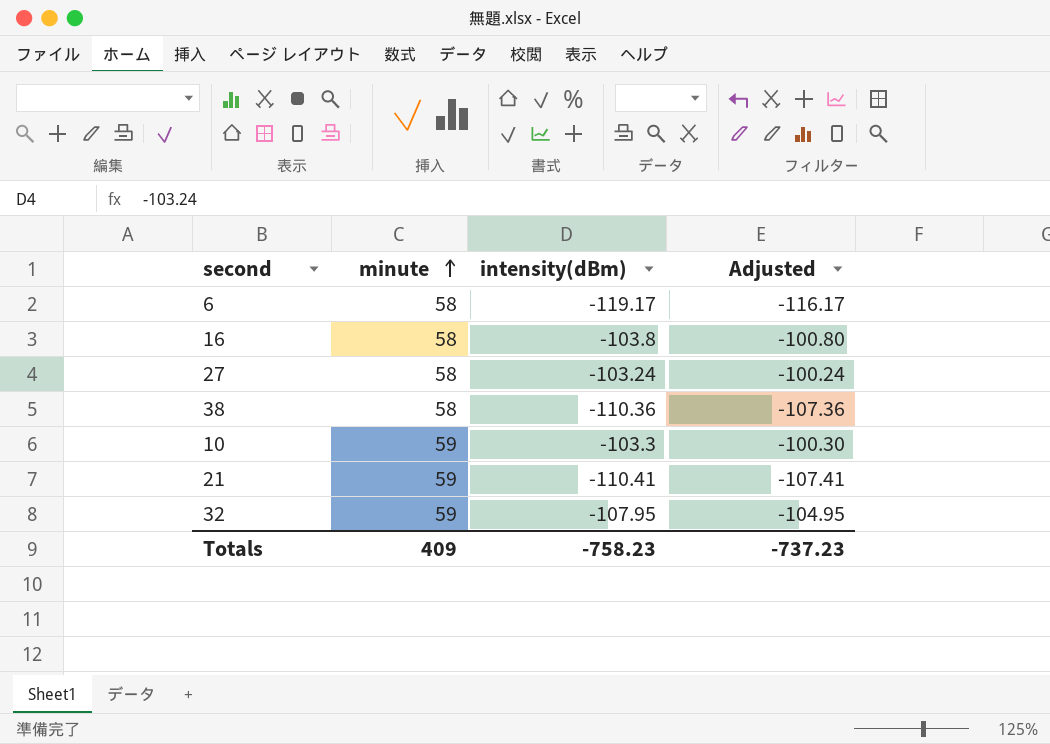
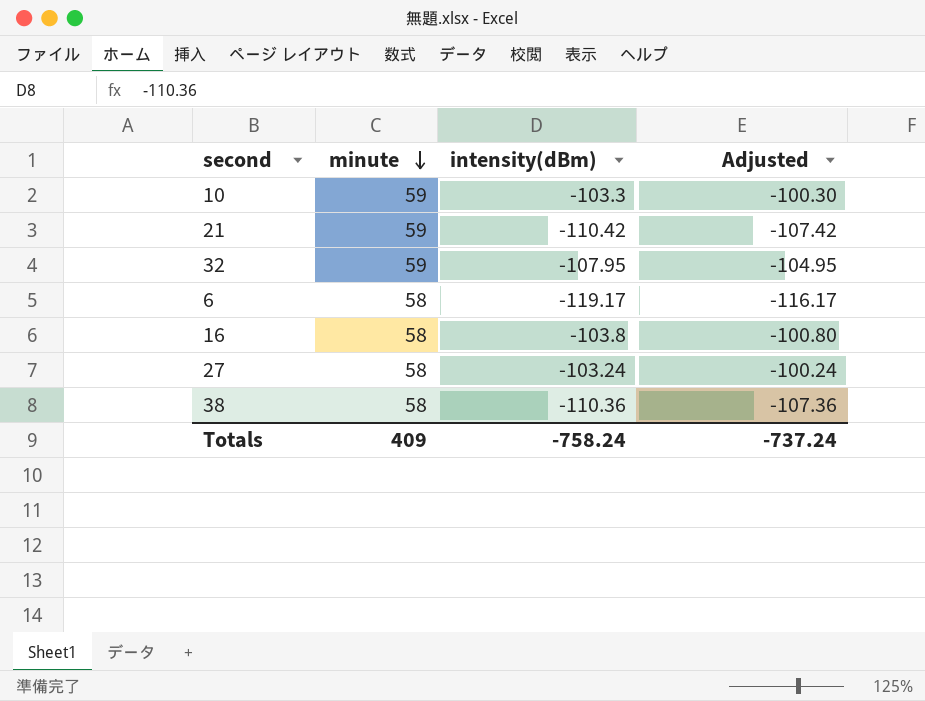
row order: minute ascending -> minute descending
21 | intensity(dBm): -110.41 -> -110.42
21 | Adjusted: -107.41 -> -107.42
Totals | intensity(dBm): -758.23 -> -758.24
Totals | Adjusted: -737.23 -> -737.24

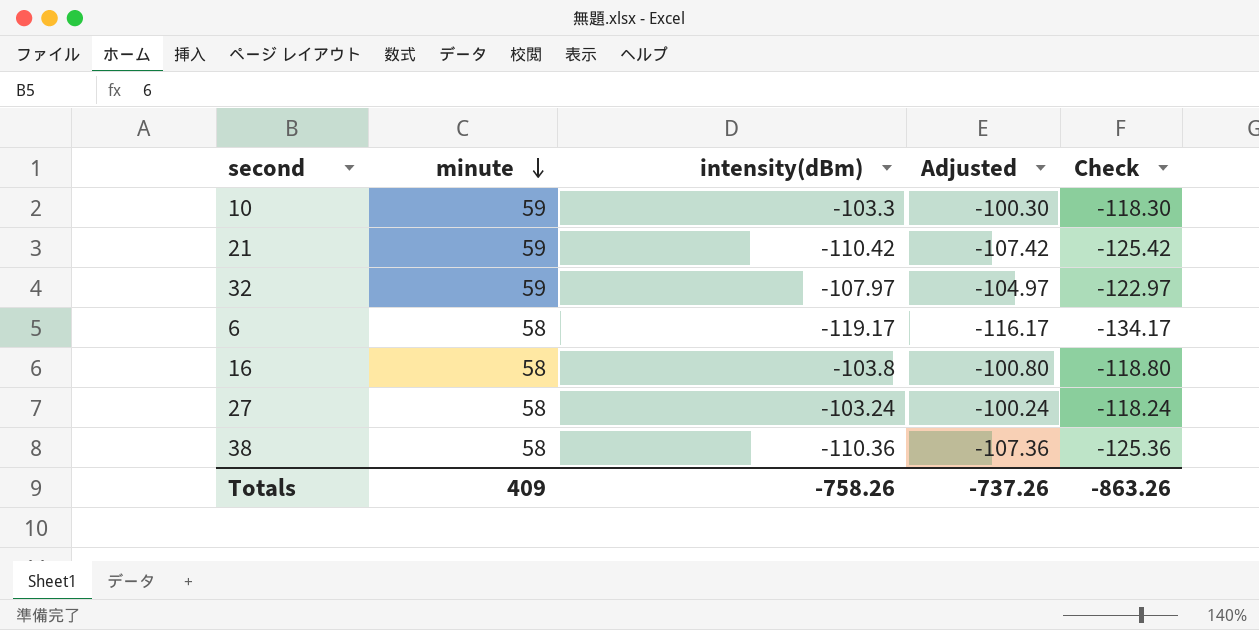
column Check | formula: none -> [intensity(dBm)] - 15
32 | intensity(dBm): -107.95 -> -107.97
32 | Adjusted: -104.95 -> -104.97
Totals | intensity(dBm): -758.24 -> -758.26
Totals | Adjusted: -737.24 -> -737.26

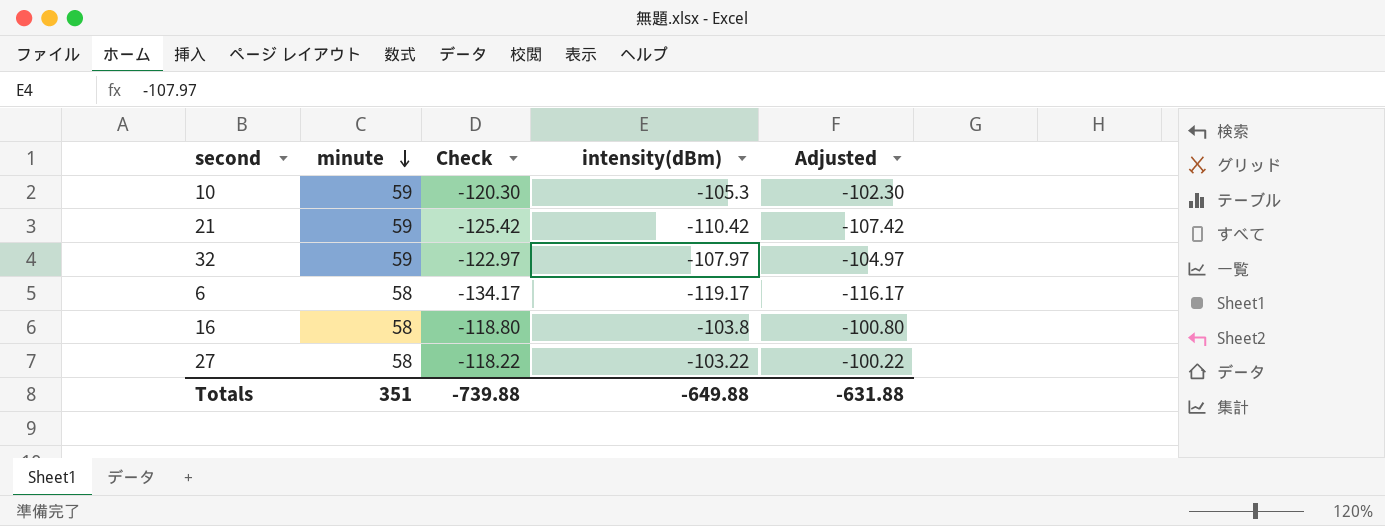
column Check | position: 5 -> 3
row 38: 58 | -110.36 | -107.36 | -125.36 -> none
10 | Check: -118.30 -> -120.30
10 | intensity(dBm): -103.3 -> -105.3
10 | Adjusted: -100.30 -> -102.30
27 | Check: -118.24 -> -118.22
27 | intensity(dBm): -103.24 -> -103.22
27 | Adjusted: -100.24 -> -100.22
Totals | minute: 409 -> 351
Totals | Check: -863.26 -> -739.88
Totals | intensity(dBm): -758.26 -> -649.88
Totals | Adjusted: -737.26 -> -631.88

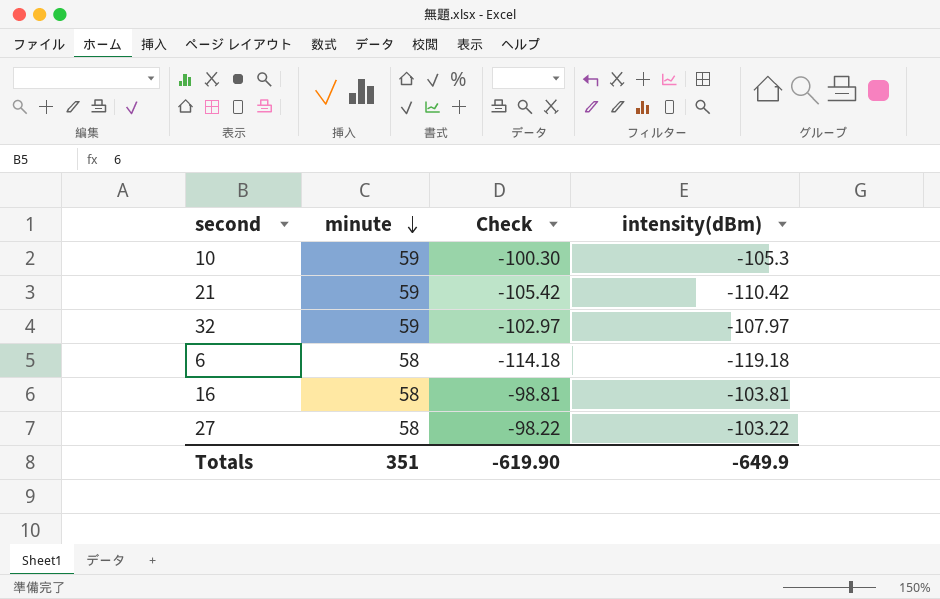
column Adjusted | formula: [intensity(dBm)] + 3 -> none
column Check | formula: [intensity(dBm)] - 15 -> [intensity(dBm)] + 5
6 | intensity(dBm): -119.17 -> -119.18
16 | intensity(dBm): -103.8 -> -103.81
Totals | Check: -739.88 -> -619.90
Totals | intensity(dBm): -649.88 -> -649.9

